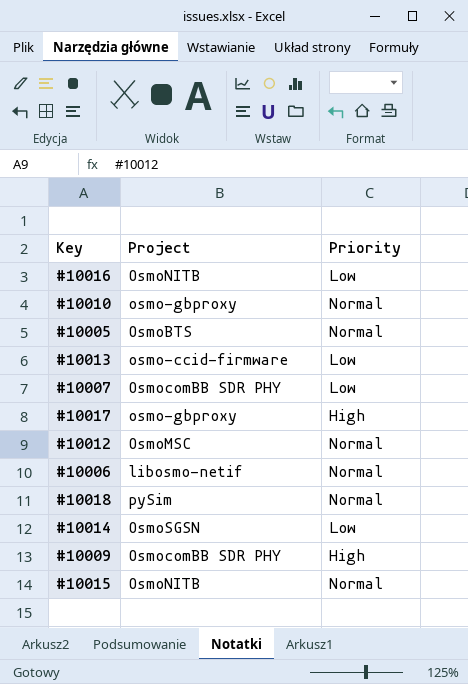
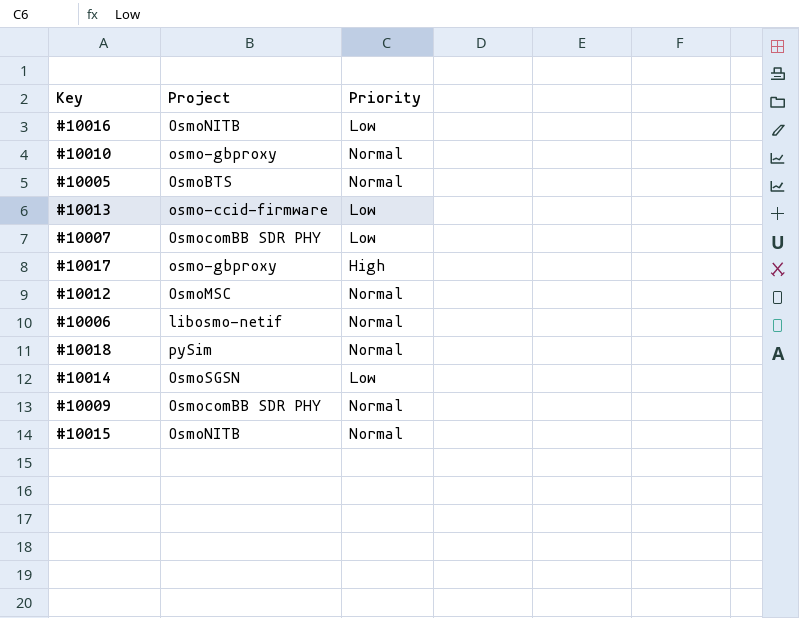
#10009 | Priority: High -> Normal

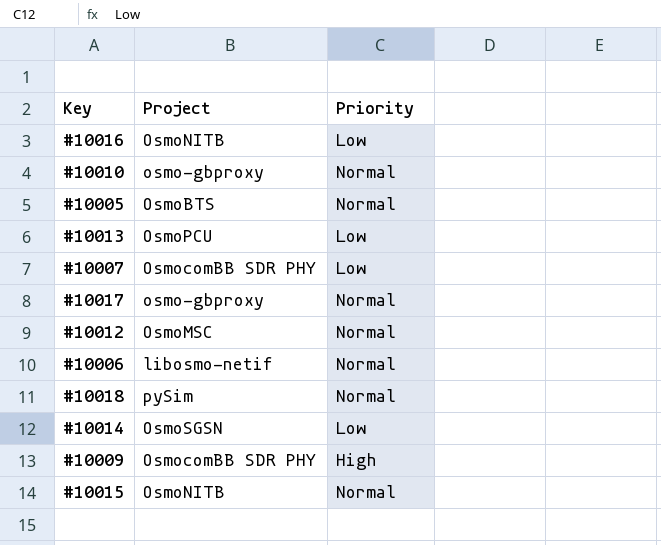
#10013 | Project: osmo-ccid-firmware -> OsmoPCU
#10017 | Priority: High -> Normal
#10009 | Priority: Normal -> High

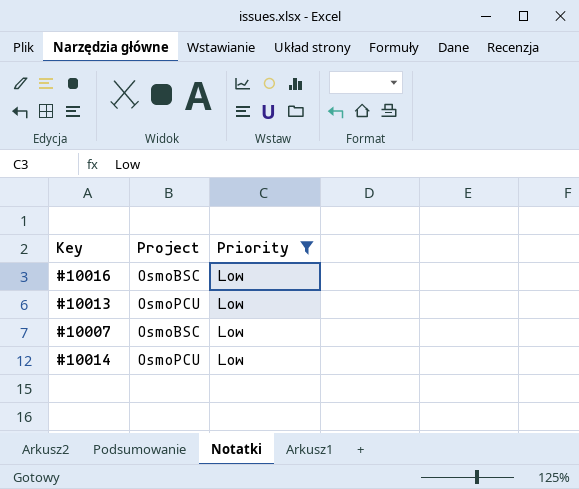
filter: none -> Priority = Low
#10016 | Project: OsmoNITB -> OsmoBSC
#10007 | Project: OsmocomBB SDR PHY -> OsmoBSC
#10014 | Project: OsmoSGSN -> OsmoPCU

